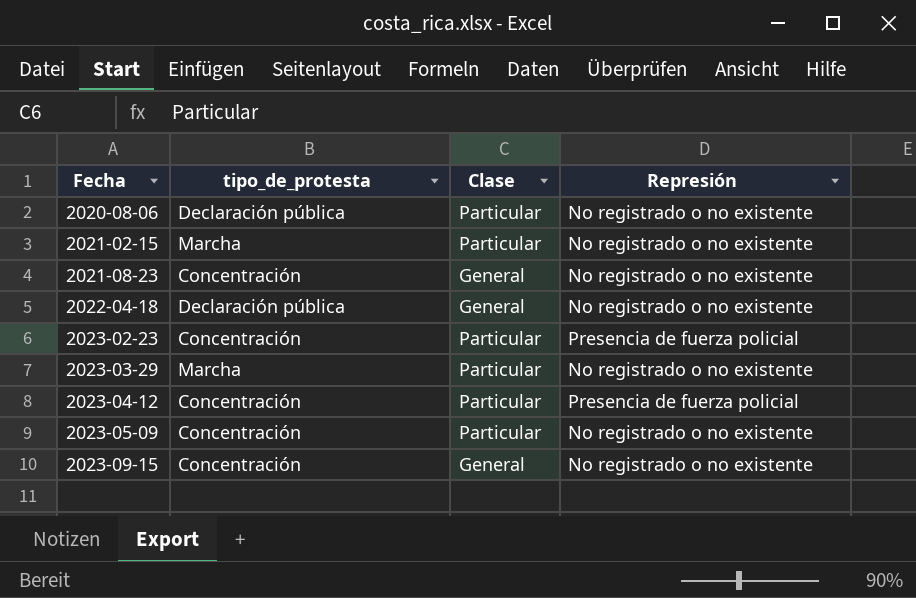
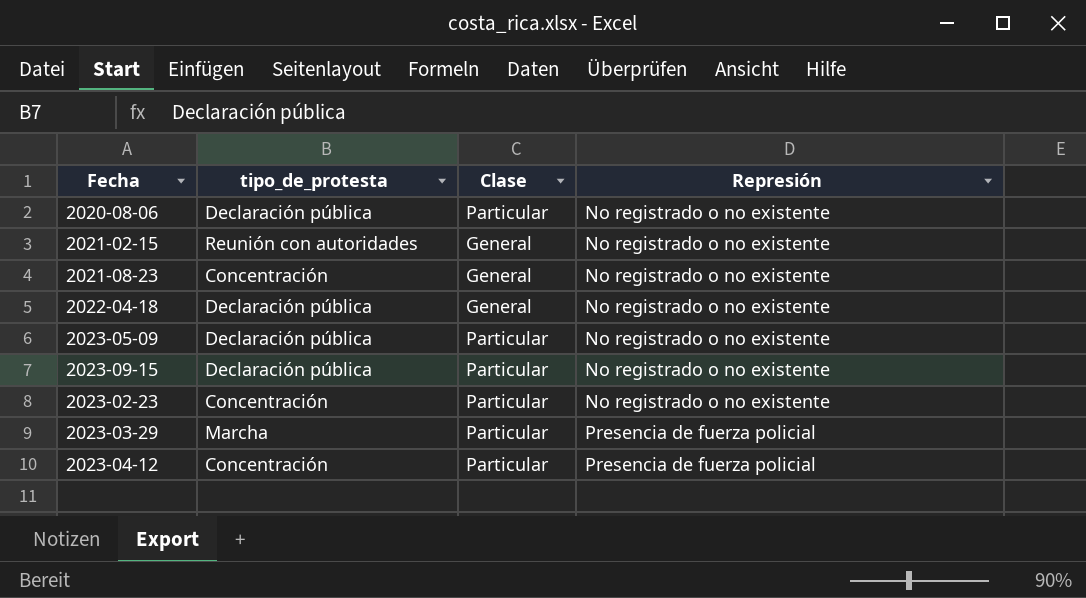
row order: Fecha ascending -> Represión ascending
2021-02-15 | tipo_de_protesta: Marcha -> Reunión con autoridades
2021-02-15 | Clase: Particular -> General
2023-05-09 | tipo_de_protesta: Concentración -> Declaración pública
2023-09-15 | tipo_de_protesta: Concentración -> Declaración pública
2023-09-15 | Clase: General -> Particular
2023-02-23 | Represión: Presencia de fuerza policial -> No registrado o no existente
2023-03-29 | Represión: No registrado o no existente -> Presencia de fuerza policial

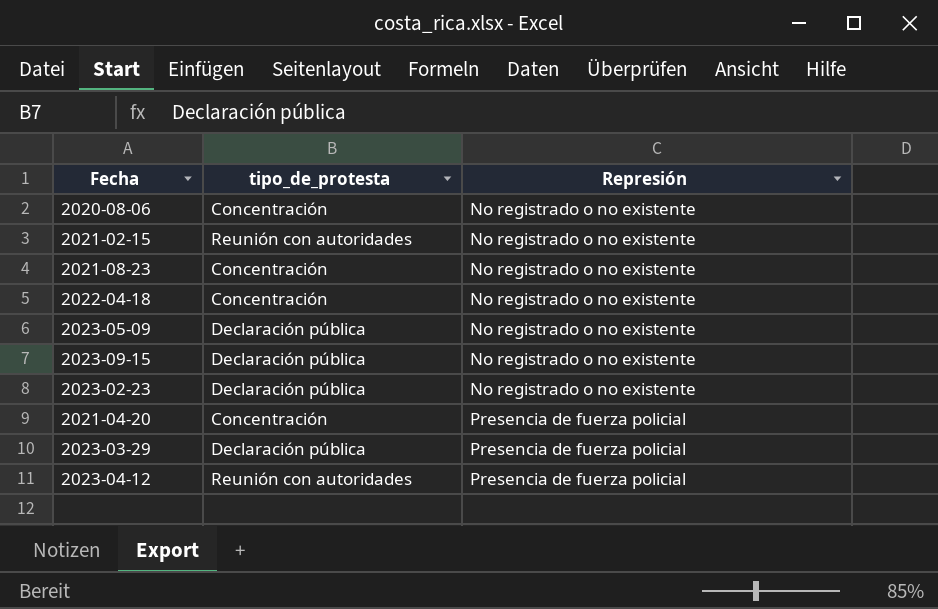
column Clase | position: 3 -> none
2020-08-06 | tipo_de_protesta: Declaración pública -> Concentración
2022-04-18 | tipo_de_protesta: Declaración pública -> Concentración
2023-02-23 | tipo_de_protesta: Concentración -> Declaración pública
row 2021-04-20: none -> Concentración | Presencia de fuerza policial
2023-03-29 | tipo_de_protesta: Marcha -> Declaración pública
2023-04-12 | tipo_de_protesta: Concentración -> Reunión con autoridades

